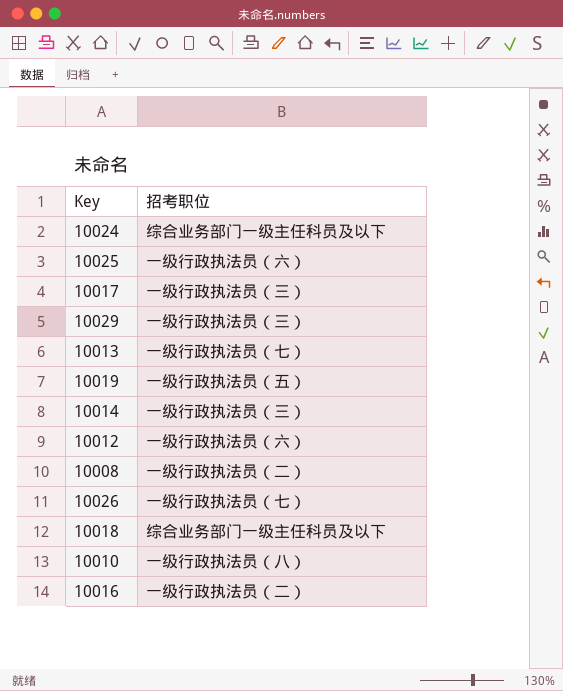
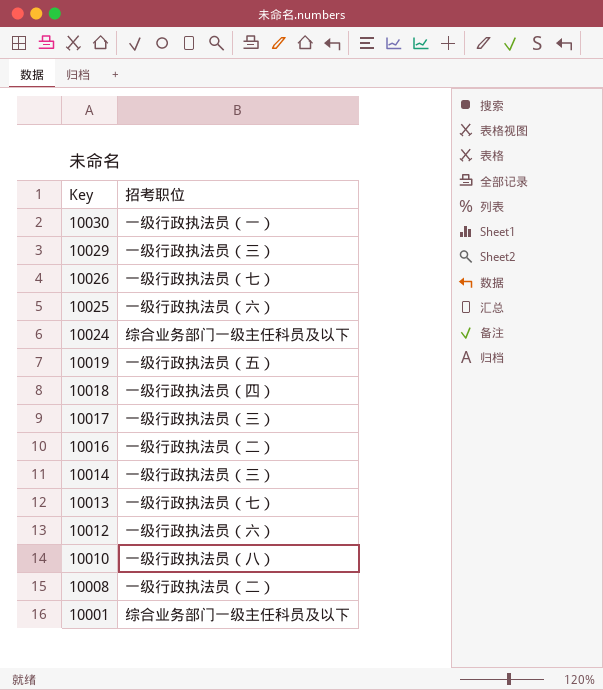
row order: none -> Key descending
row 10030: none -> 一级行政执法员（一）
10018 | 招考职位: 综合业务部门一级主任科员及以下 -> 一级行政执法员（四）
row 10001: none -> 综合业务部门一级主任科员及以下

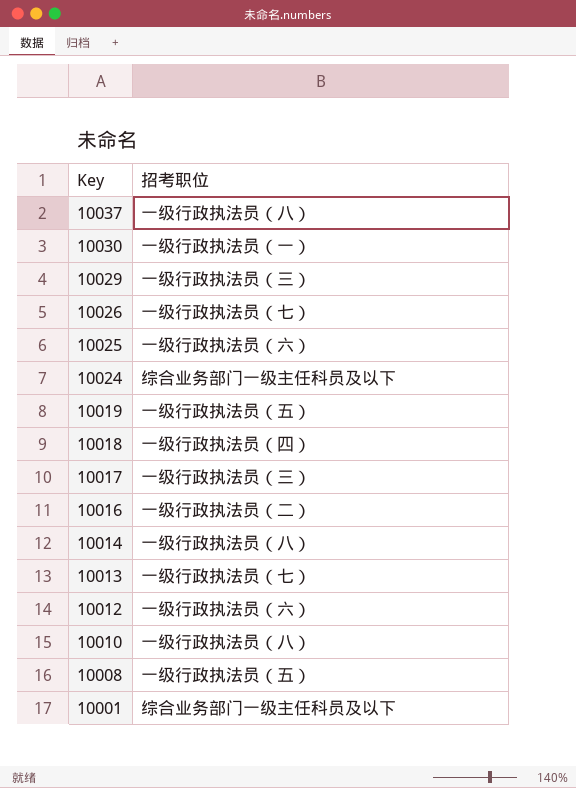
row 10037: none -> 一级行政执法员（八）
10014 | 招考职位: 一级行政执法员（三） -> 一级行政执法员（八）
10008 | 招考职位: 一级行政执法员（二） -> 一级行政执法员（五）

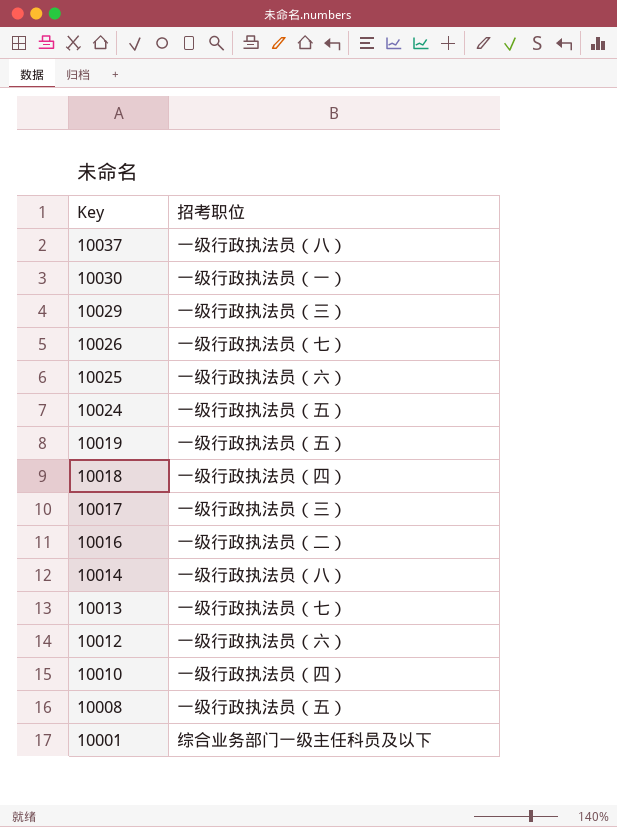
10024 | 招考职位: 综合业务部门一级主任科员及以下 -> 一级行政执法员（五）
10010 | 招考职位: 一级行政执法员（八） -> 一级行政执法员（四）

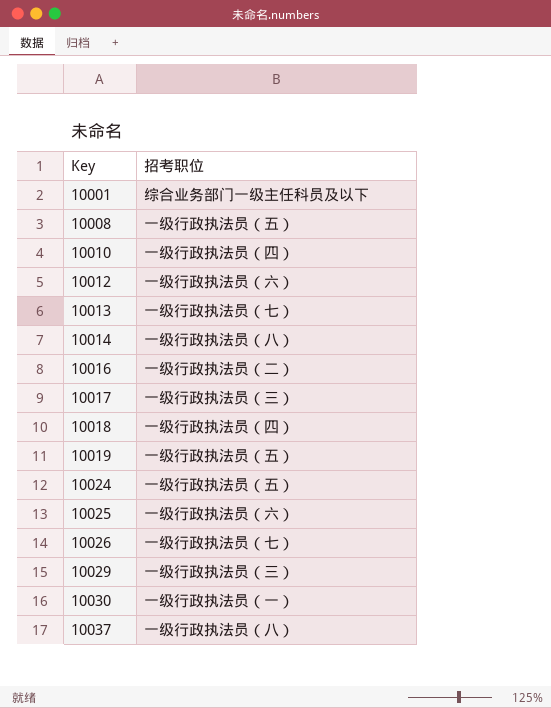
row order: Key descending -> Key ascending

